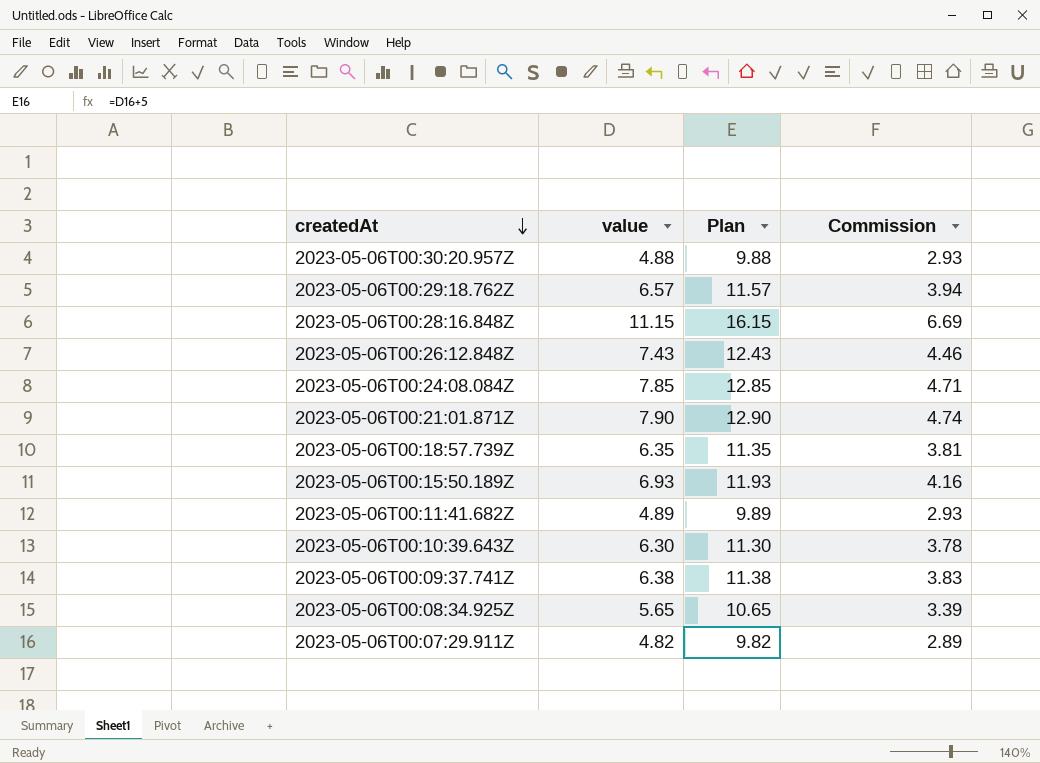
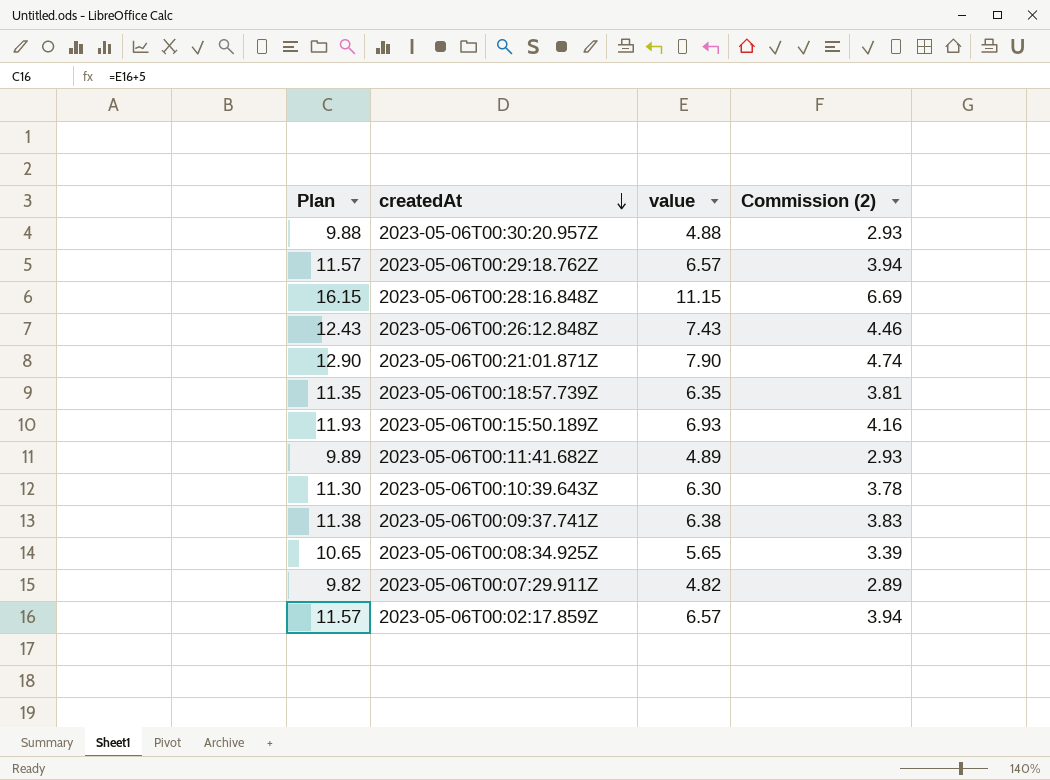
column Plan | position: 3 -> 1
column name: Commission -> Commission (2)
row 2023-05-06T00:24:08.084Z: 7.85 | 12.85 | 4.71 -> none
row 2023-05-06T00:02:17.859Z: none -> 11.57 | 6.57 | 3.94

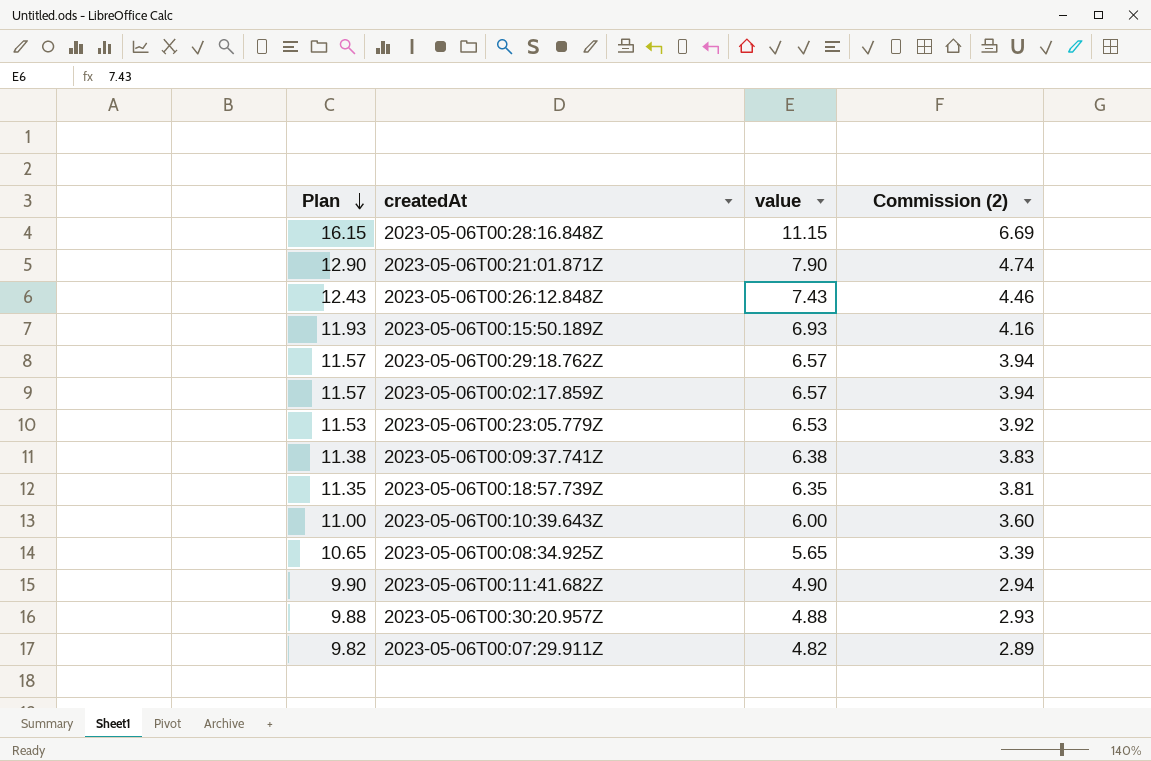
row order: createdAt descending -> Plan descending
row 2023-05-06T00:23:05.779Z: none -> 11.53 | 6.53 | 3.92
2023-05-06T00:10:39.643Z | Plan: 11.30 -> 11.00
2023-05-06T00:10:39.643Z | value: 6.30 -> 6.00
2023-05-06T00:10:39.643Z | Commission (2): 3.78 -> 3.60
2023-05-06T00:11:41.682Z | Plan: 9.89 -> 9.90
2023-05-06T00:11:41.682Z | value: 4.89 -> 4.90
2023-05-06T00:11:41.682Z | Commission (2): 2.93 -> 2.94

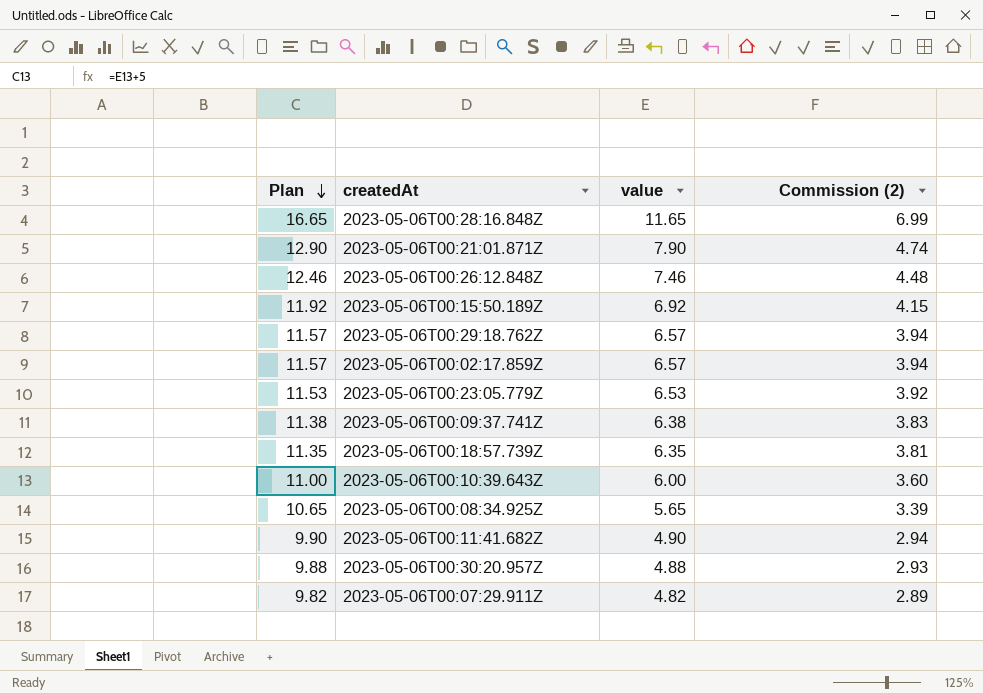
2023-05-06T00:28:16.848Z | Plan: 16.15 -> 16.65
2023-05-06T00:28:16.848Z | value: 11.15 -> 11.65
2023-05-06T00:28:16.848Z | Commission (2): 6.69 -> 6.99
2023-05-06T00:26:12.848Z | Plan: 12.43 -> 12.46
2023-05-06T00:26:12.848Z | value: 7.43 -> 7.46
2023-05-06T00:26:12.848Z | Commission (2): 4.46 -> 4.48
2023-05-06T00:15:50.189Z | Plan: 11.93 -> 11.92
2023-05-06T00:15:50.189Z | value: 6.93 -> 6.92
2023-05-06T00:15:50.189Z | Commission (2): 4.16 -> 4.15

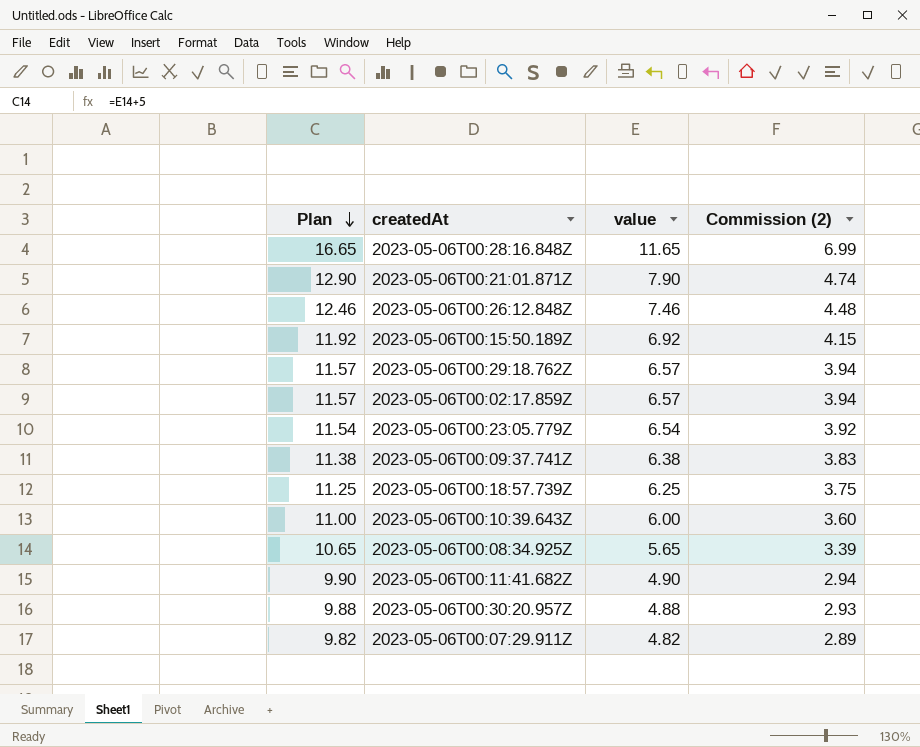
2023-05-06T00:23:05.779Z | Plan: 11.53 -> 11.54
2023-05-06T00:23:05.779Z | value: 6.53 -> 6.54
2023-05-06T00:18:57.739Z | Plan: 11.35 -> 11.25
2023-05-06T00:18:57.739Z | value: 6.35 -> 6.25
2023-05-06T00:18:57.739Z | Commission (2): 3.81 -> 3.75

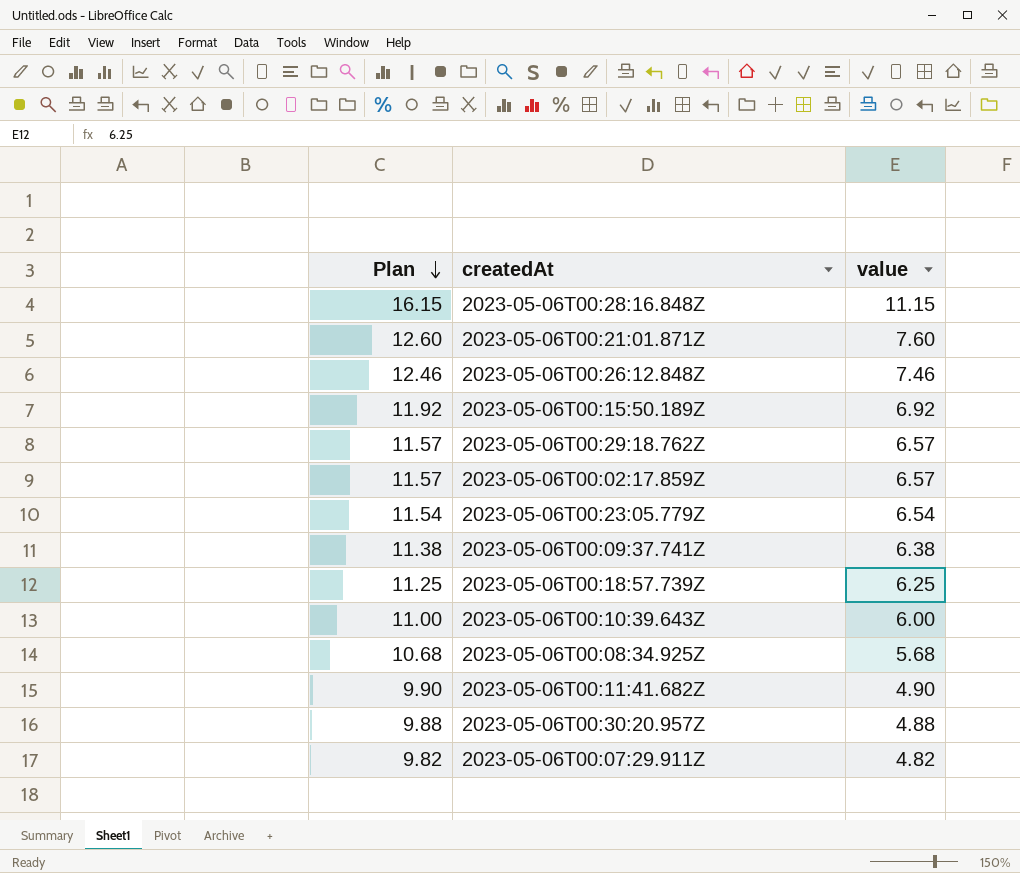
column Commission (2) | formula: [value] * 0.6 -> none
2023-05-06T00:28:16.848Z | Plan: 16.65 -> 16.15
2023-05-06T00:28:16.848Z | value: 11.65 -> 11.15
2023-05-06T00:21:01.871Z | Plan: 12.90 -> 12.60
2023-05-06T00:21:01.871Z | value: 7.90 -> 7.60
2023-05-06T00:08:34.925Z | Plan: 10.65 -> 10.68
2023-05-06T00:08:34.925Z | value: 5.65 -> 5.68

